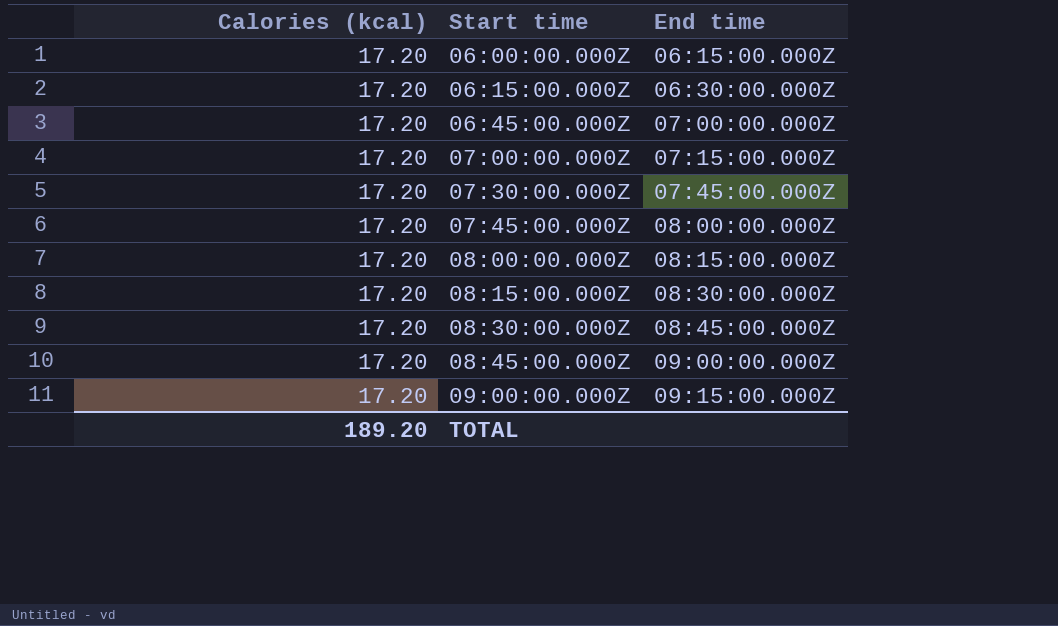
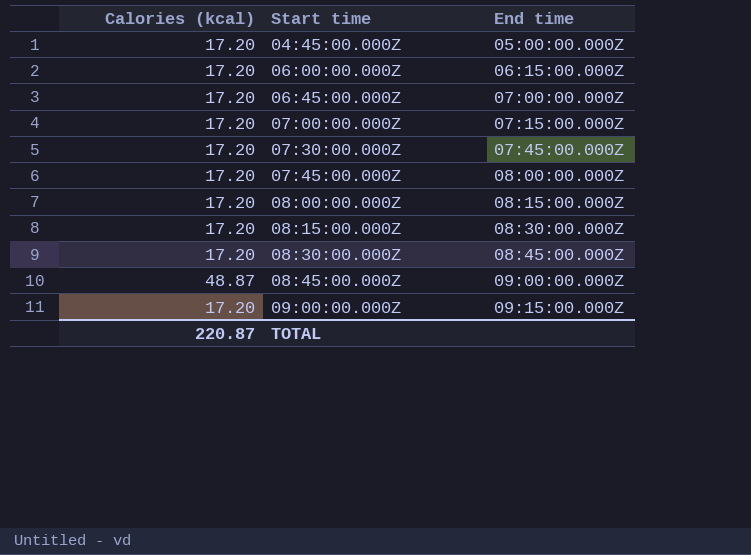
row 06:15:00.000Z: 17.20 | 06:30:00.000Z -> none
row 04:45:00.000Z: none -> 17.20 | 05:00:00.000Z
08:45:00.000Z | Calories (kcal): 17.20 -> 48.87
TOTAL | Calories (kcal): 189.20 -> 220.87

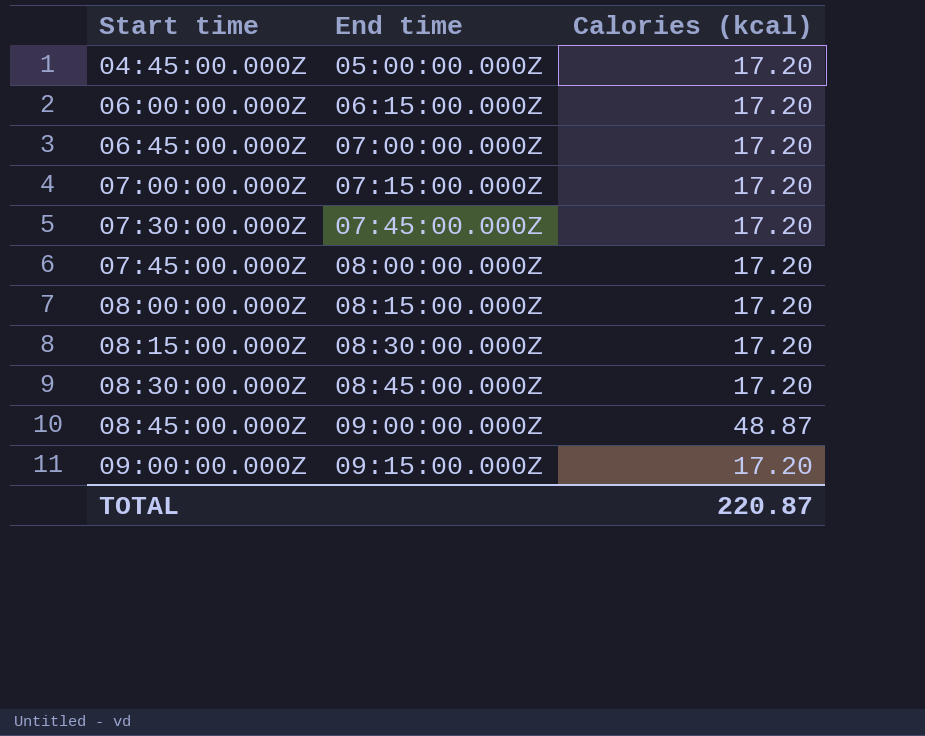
column Calories (kcal) | position: 1 -> 3

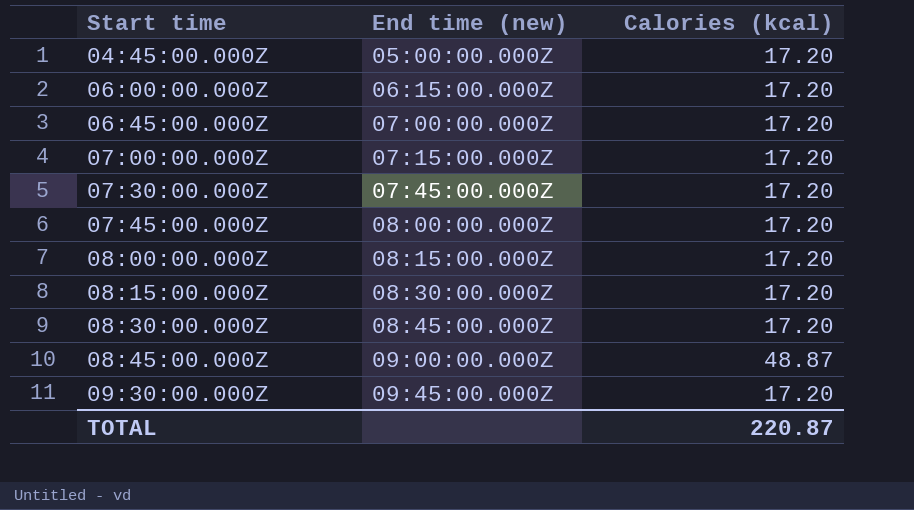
column name: End time -> End time (new)
row 09:00:00.000Z: 09:15:00.000Z | 17.20 -> none
row 09:30:00.000Z: none -> 09:45:00.000Z | 17.20

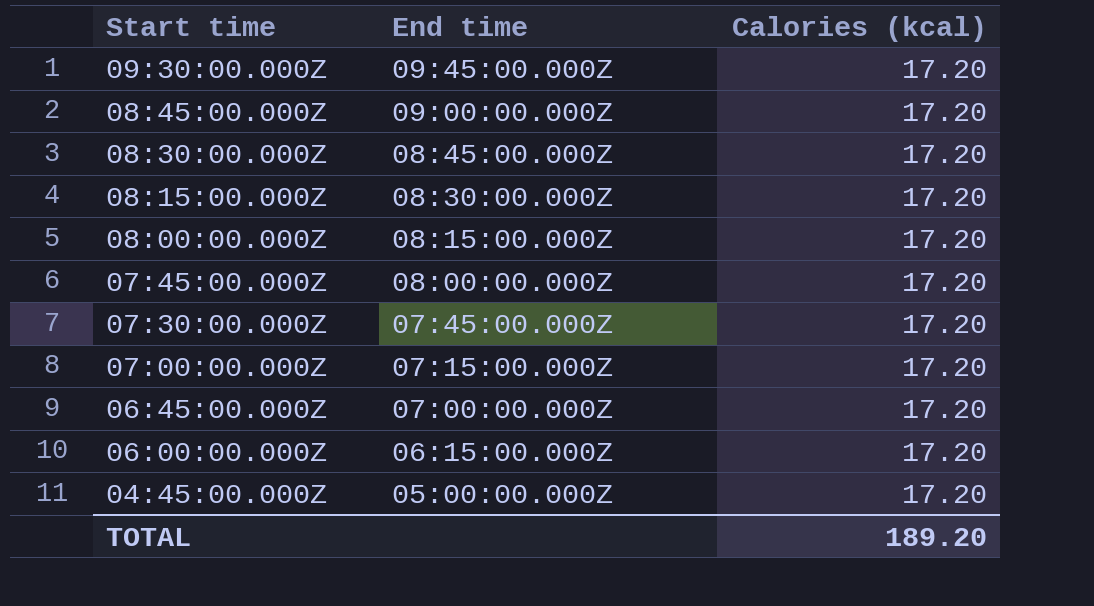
row order: Start time ascending -> Start time descending
column name: End time (new) -> End time
08:45:00.000Z | Calories (kcal): 48.87 -> 17.20
TOTAL | Calories (kcal): 220.87 -> 189.20

